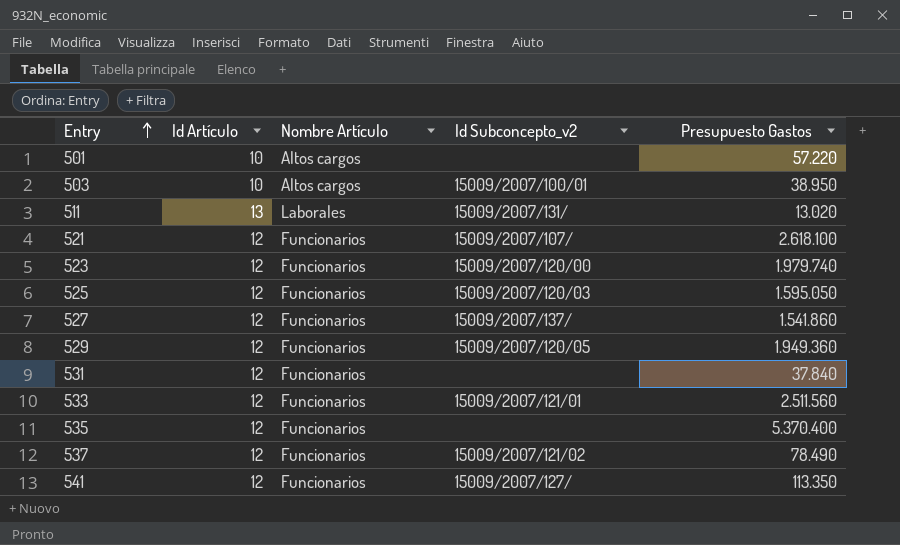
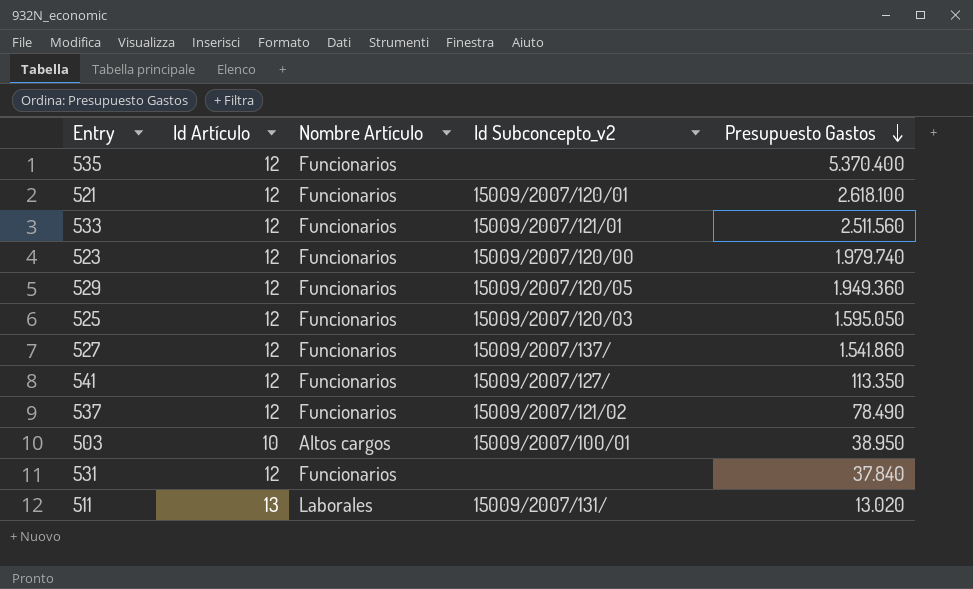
row order: Entry ascending -> Presupuesto Gastos descending
row 501: 10 | Altos cargos | none | 57.220 -> none
521 | Id Subconcepto_v2: 15009/2007/107/ -> 15009/2007/120/01

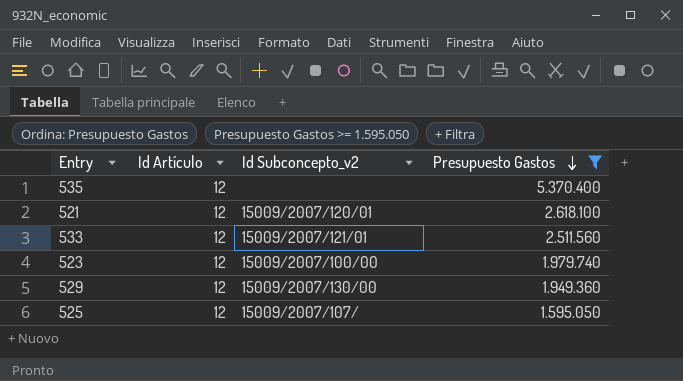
filter: none -> Presupuesto Gastos >= 1.595.050
column Nombre Artículo | position: 3 -> none
523 | Id Subconcepto_v2: 15009/2007/120/00 -> 15009/2007/100/00
529 | Id Subconcepto_v2: 15009/2007/120/05 -> 15009/2007/130/00
525 | Id Subconcepto_v2: 15009/2007/120/03 -> 15009/2007/107/

